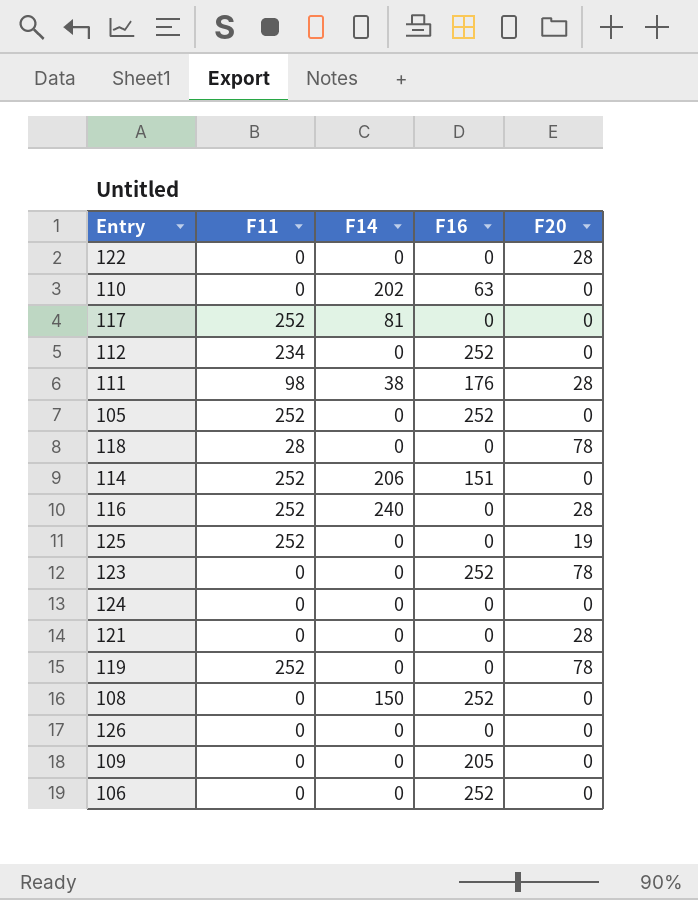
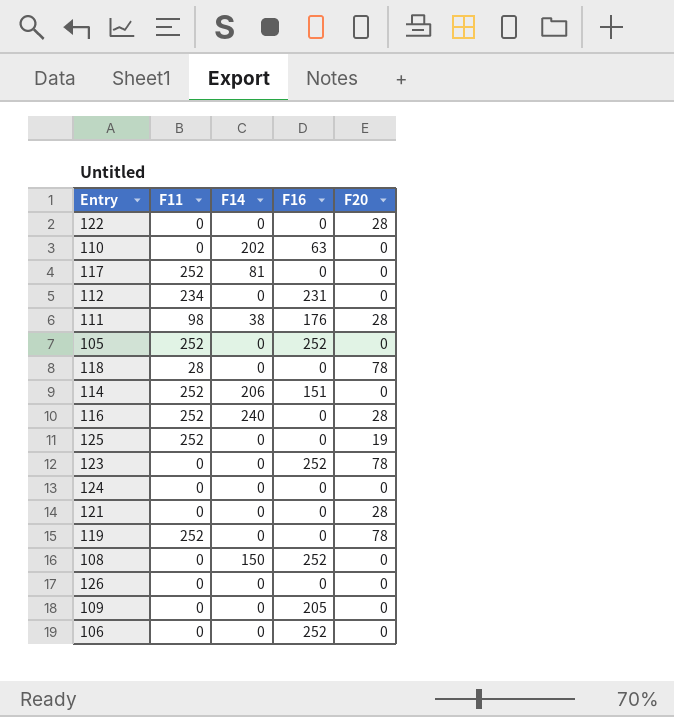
112 | F16: 252 -> 231

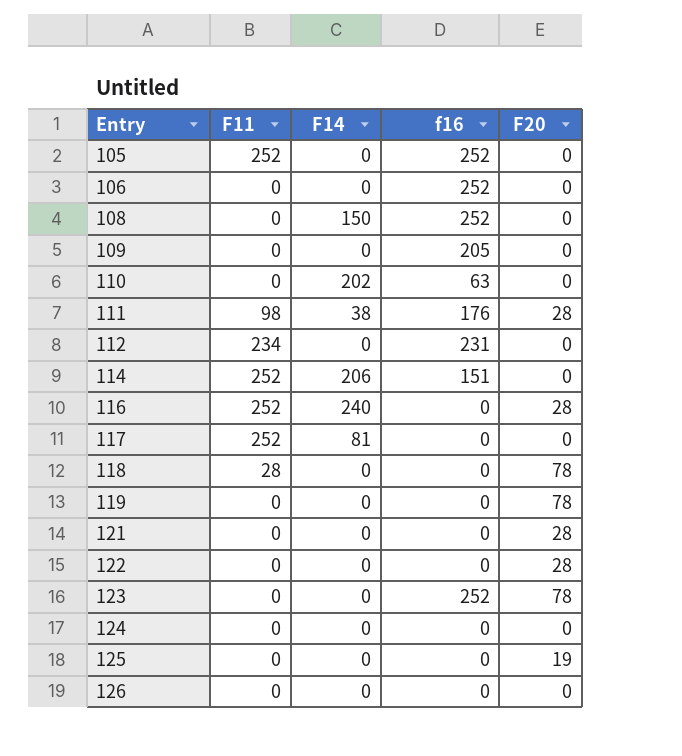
row order: none -> Entry ascending
column name: F16 -> f16
119 | F11: 252 -> 0
125 | F11: 252 -> 0

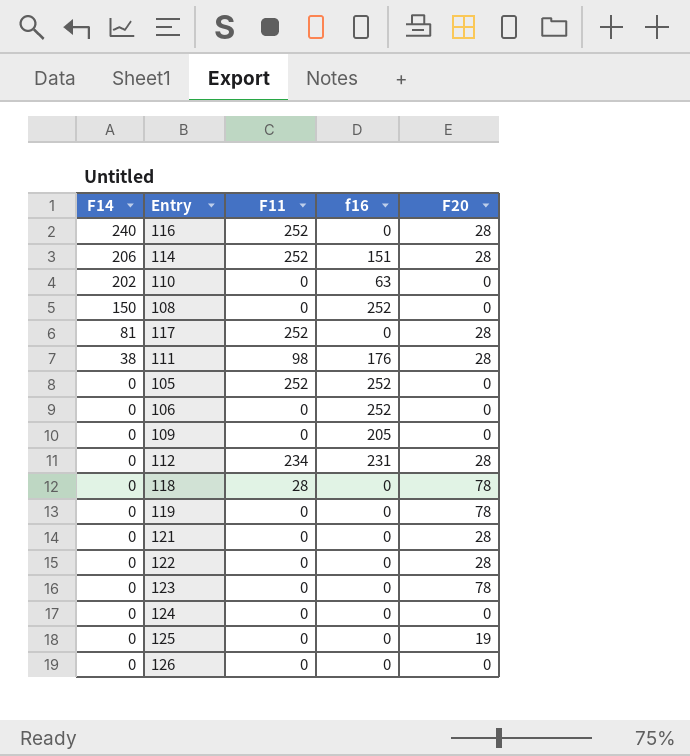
row order: Entry ascending -> F14 descending
column F14 | position: 3 -> 1
114 | F20: 0 -> 28
117 | F20: 0 -> 28
112 | F20: 0 -> 28
123 | f16: 252 -> 0

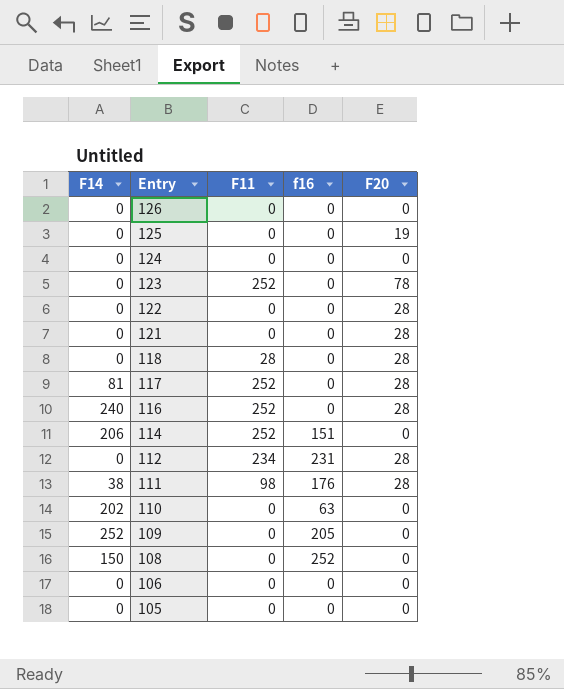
row order: F14 descending -> Entry descending
row 119: 0 | 0 | 0 | 78 -> none
123 | F11: 0 -> 252
118 | F20: 78 -> 28
114 | F20: 28 -> 0
109 | F14: 0 -> 252
106 | f16: 252 -> 0
105 | F11: 252 -> 0
105 | f16: 252 -> 0

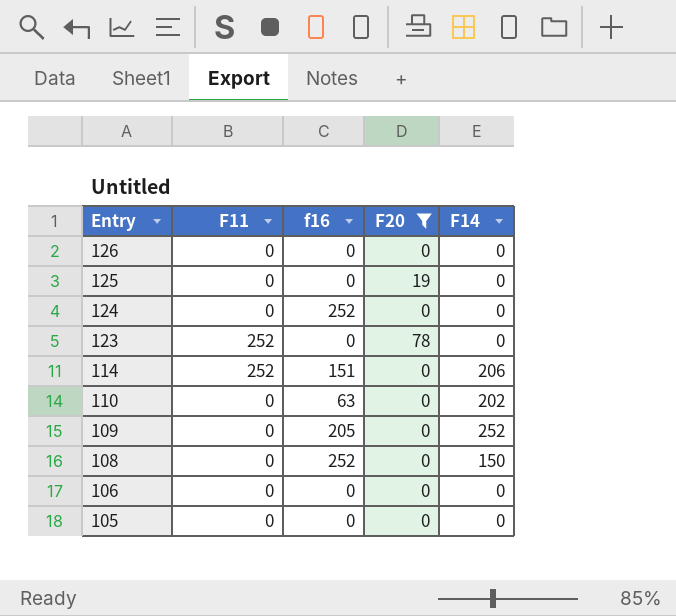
filter: none -> F20 != 28
column F14 | position: 1 -> 5
124 | f16: 0 -> 252

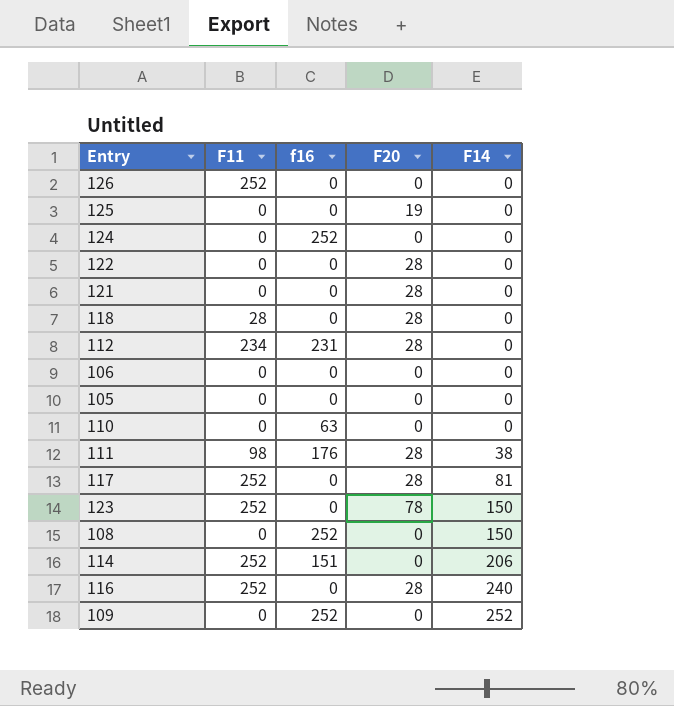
filter: F20 != 28 -> none
row order: Entry descending -> F14 ascending
126 | F11: 0 -> 252
110 | F14: 202 -> 0
123 | F14: 0 -> 150
109 | f16: 205 -> 252

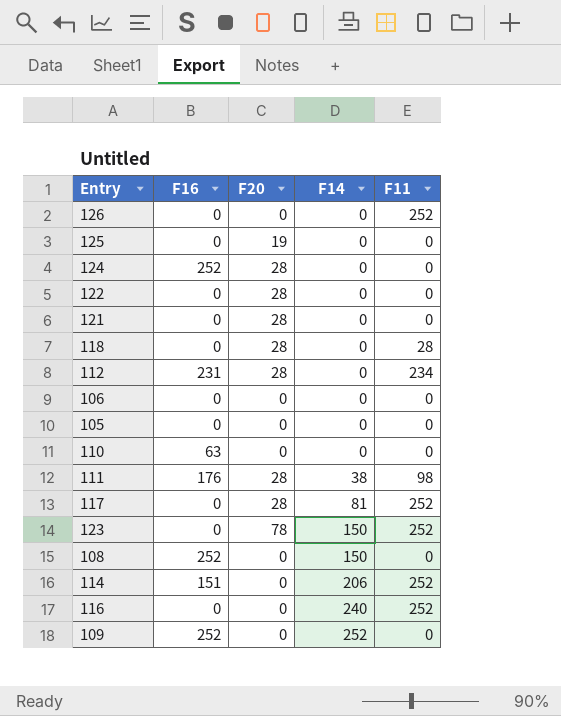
column name: f16 -> F16
column F11 | position: 2 -> 5
124 | F20: 0 -> 28
116 | F20: 28 -> 0

